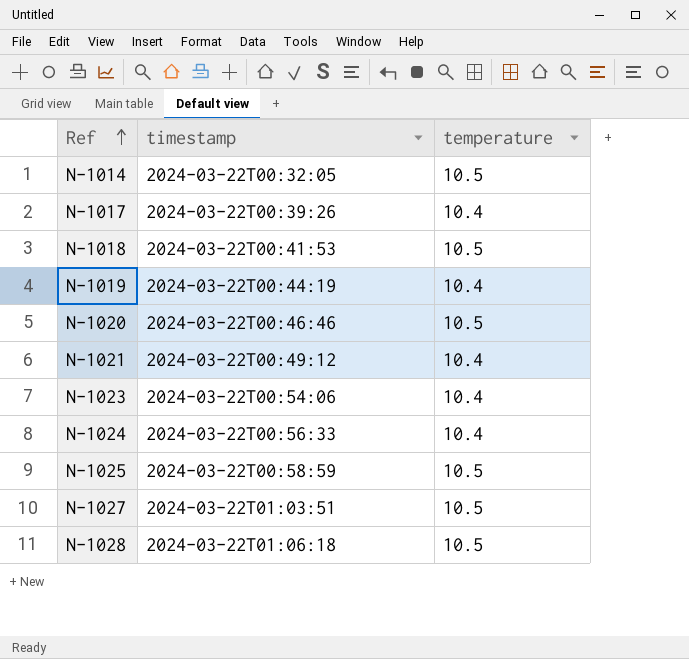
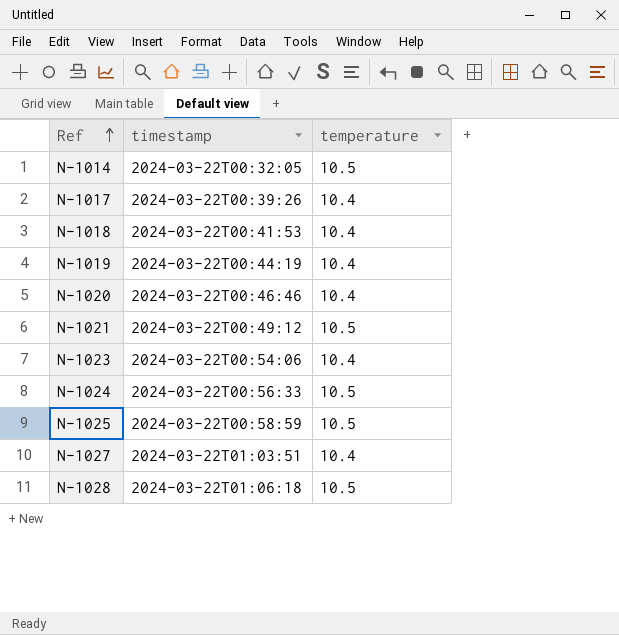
N-1018 | temperature: 10.5 -> 10.4
N-1020 | temperature: 10.5 -> 10.4
N-1021 | temperature: 10.4 -> 10.5
N-1024 | temperature: 10.4 -> 10.5
N-1027 | temperature: 10.5 -> 10.4

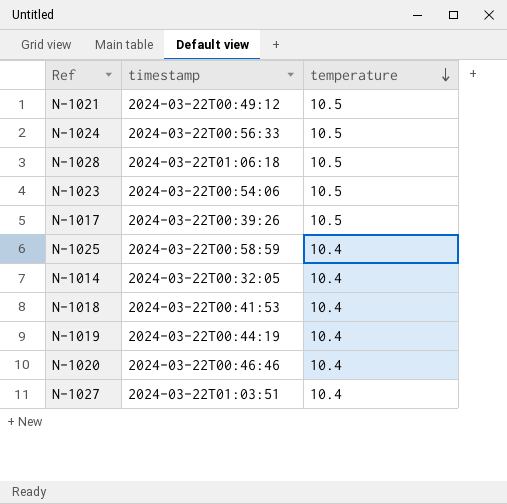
row order: Ref ascending -> temperature descending
N-1023 | temperature: 10.4 -> 10.5
N-1017 | temperature: 10.4 -> 10.5
N-1025 | temperature: 10.5 -> 10.4
N-1014 | temperature: 10.5 -> 10.4

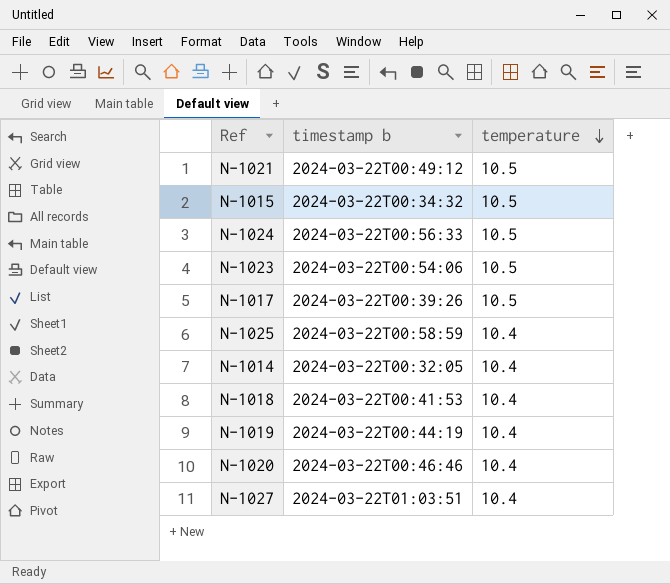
column name: timestamp -> timestamp b
row N-1028: 2024-03-22T01:06:18 | 10.5 -> none
row N-1015: none -> 2024-03-22T00:34:32 | 10.5

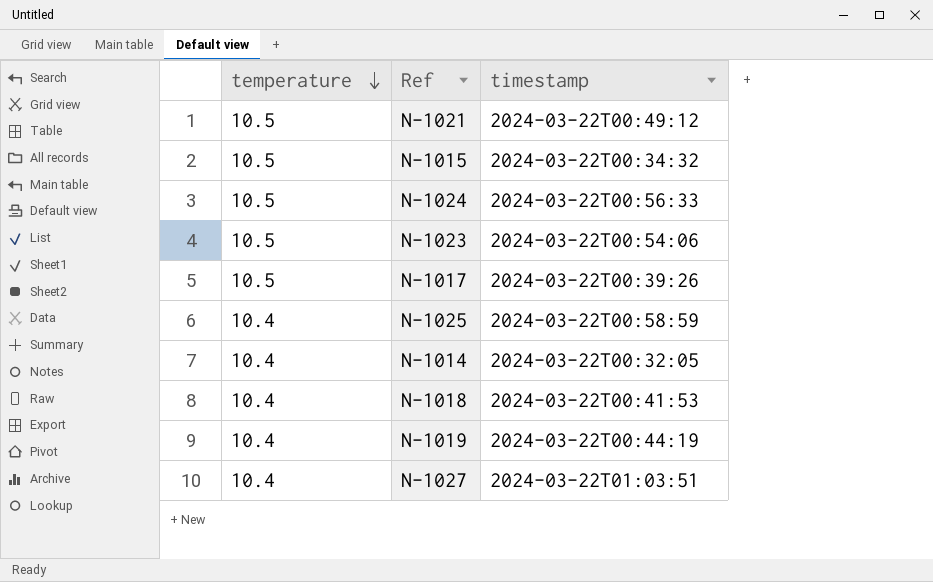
column temperature | position: 3 -> 1
column name: timestamp b -> timestamp
row N-1020: 2024-03-22T00:46:46 | 10.4 -> none

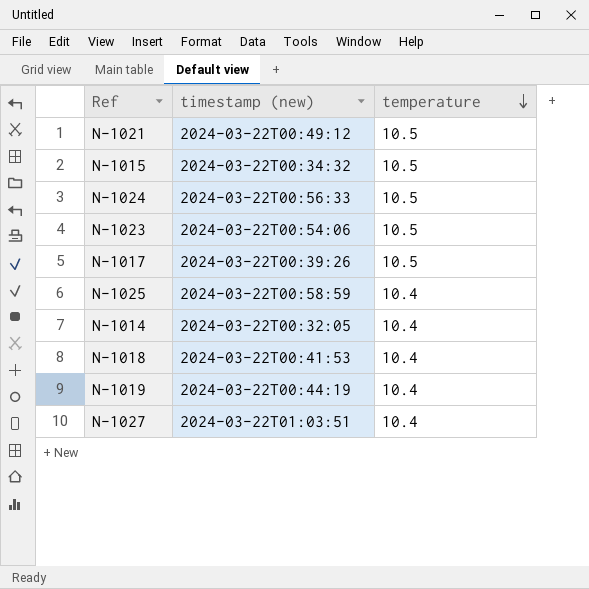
column name: timestamp -> timestamp (new)
column temperature | position: 1 -> 3

